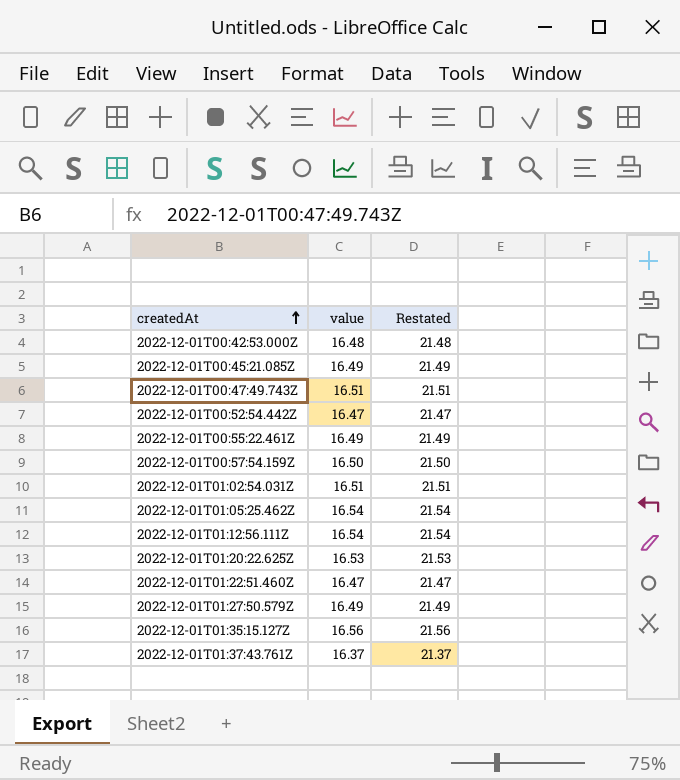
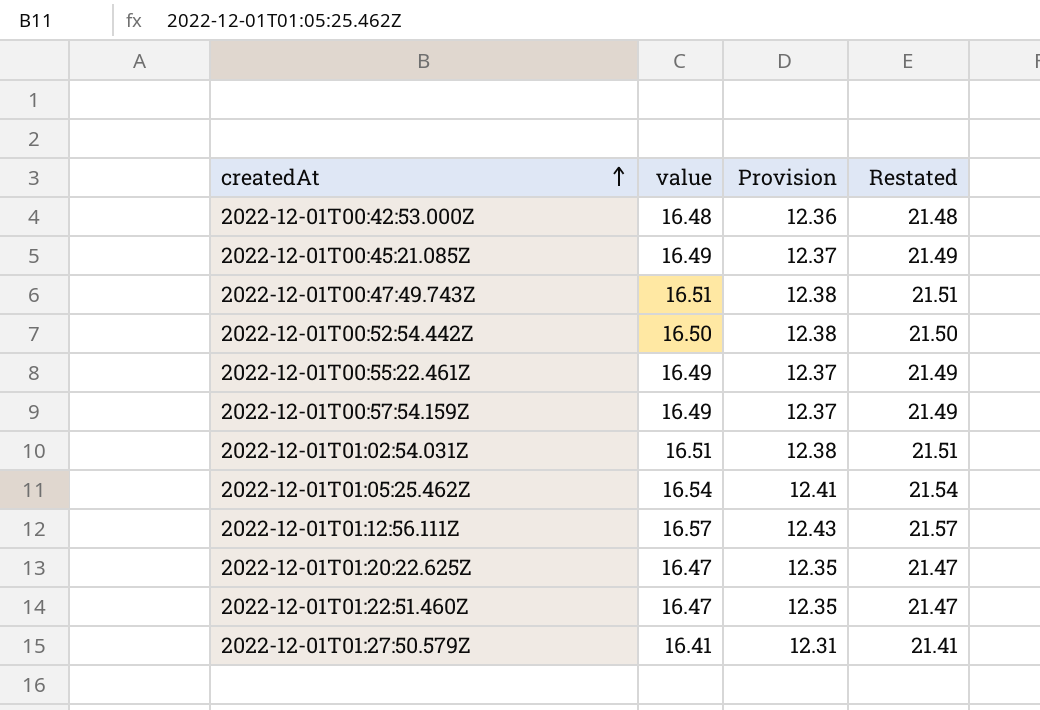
column Provision | formula: none -> [value] * 0.75
row 2022-12-01T01:35:15.127Z: 16.56 | 21.56 -> none
row 2022-12-01T01:37:43.761Z: 16.37 | 21.37 -> none
2022-12-01T00:52:54.442Z | value: 16.47 -> 16.50
2022-12-01T00:52:54.442Z | Restated: 21.47 -> 21.50
2022-12-01T00:57:54.159Z | value: 16.50 -> 16.49
2022-12-01T00:57:54.159Z | Restated: 21.50 -> 21.49
2022-12-01T01:12:56.111Z | value: 16.54 -> 16.57
2022-12-01T01:12:56.111Z | Restated: 21.54 -> 21.57
2022-12-01T01:20:22.625Z | value: 16.53 -> 16.47
2022-12-01T01:20:22.625Z | Restated: 21.53 -> 21.47
2022-12-01T01:27:50.579Z | value: 16.49 -> 16.41
2022-12-01T01:27:50.579Z | Restated: 21.49 -> 21.41

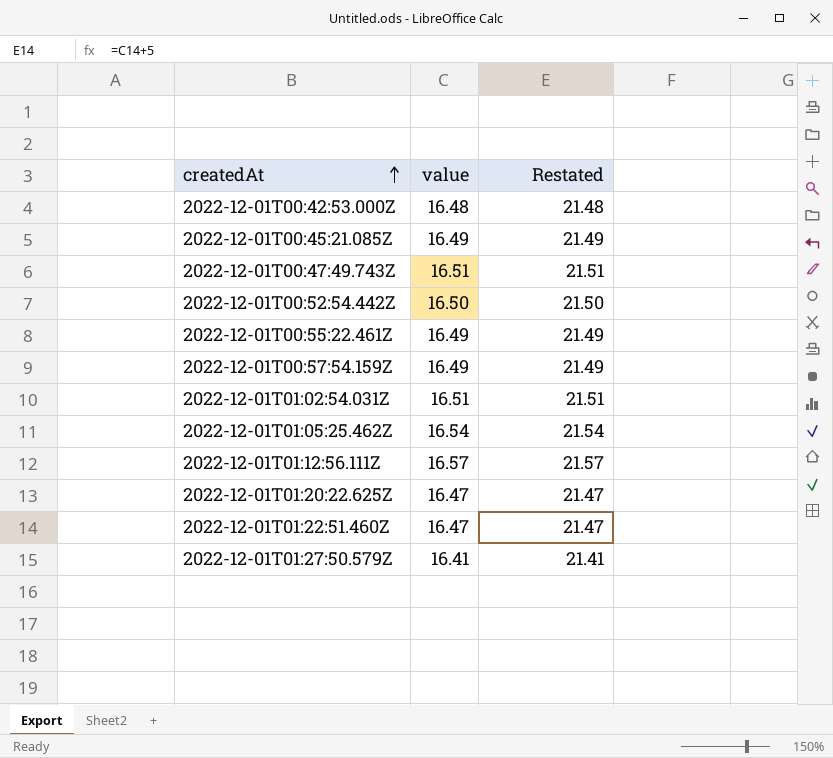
column Provision | formula: [value] * 0.75 -> none

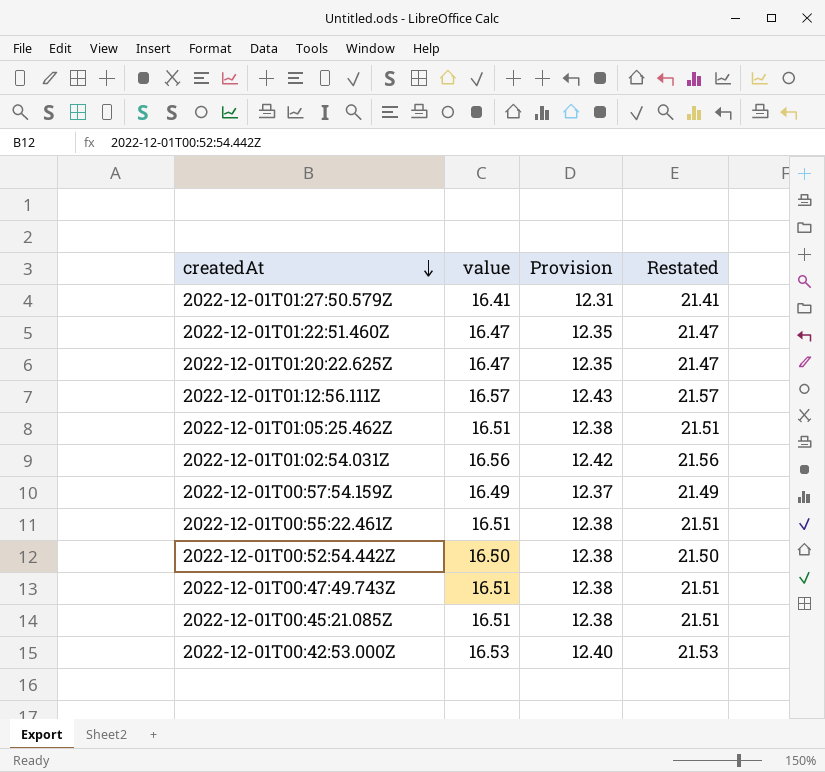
row order: createdAt ascending -> createdAt descending
column Provision | formula: none -> [value] * 0.75
2022-12-01T01:05:25.462Z | value: 16.54 -> 16.51
2022-12-01T01:05:25.462Z | Restated: 21.54 -> 21.51
2022-12-01T01:02:54.031Z | value: 16.51 -> 16.56
2022-12-01T01:02:54.031Z | Restated: 21.51 -> 21.56
2022-12-01T00:55:22.461Z | value: 16.49 -> 16.51
2022-12-01T00:55:22.461Z | Restated: 21.49 -> 21.51
2022-12-01T00:45:21.085Z | value: 16.49 -> 16.51
2022-12-01T00:45:21.085Z | Restated: 21.49 -> 21.51
2022-12-01T00:42:53.000Z | value: 16.48 -> 16.53
2022-12-01T00:42:53.000Z | Restated: 21.48 -> 21.53

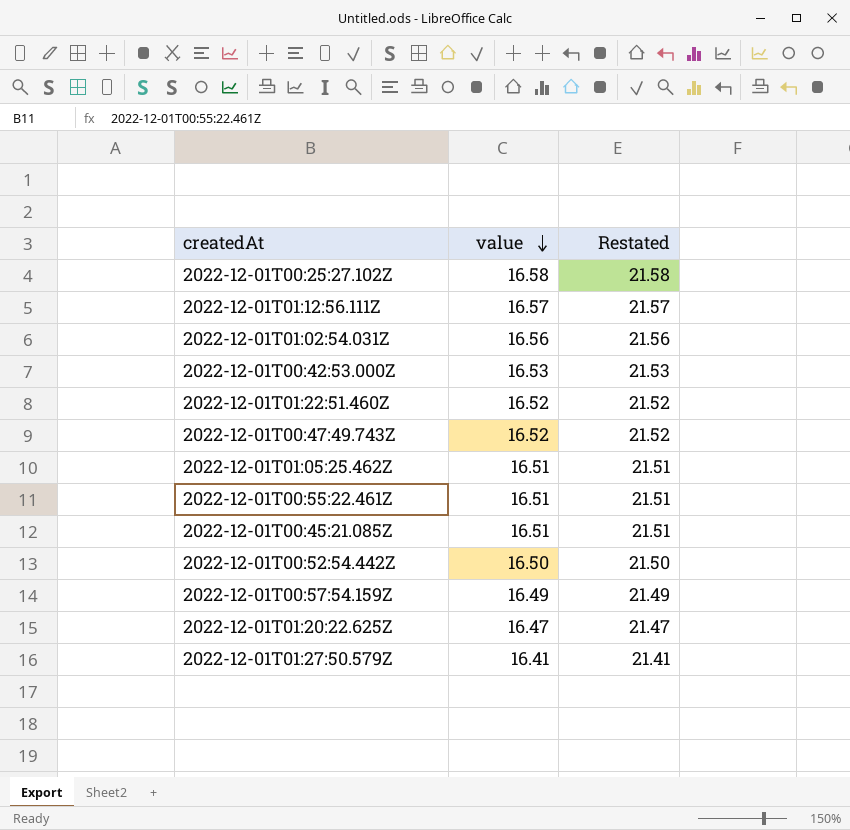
row order: createdAt descending -> value descending
column Provision | formula: [value] * 0.75 -> none
row 2022-12-01T00:25:27.102Z: none -> 16.58 | 21.58
2022-12-01T01:22:51.460Z | value: 16.47 -> 16.52
2022-12-01T01:22:51.460Z | Restated: 21.47 -> 21.52
2022-12-01T00:47:49.743Z | value: 16.51 -> 16.52
2022-12-01T00:47:49.743Z | Restated: 21.51 -> 21.52

